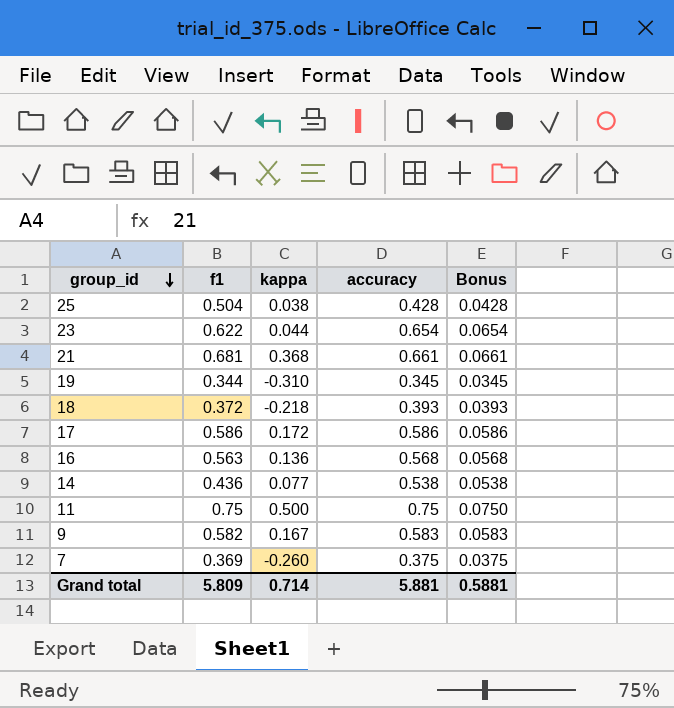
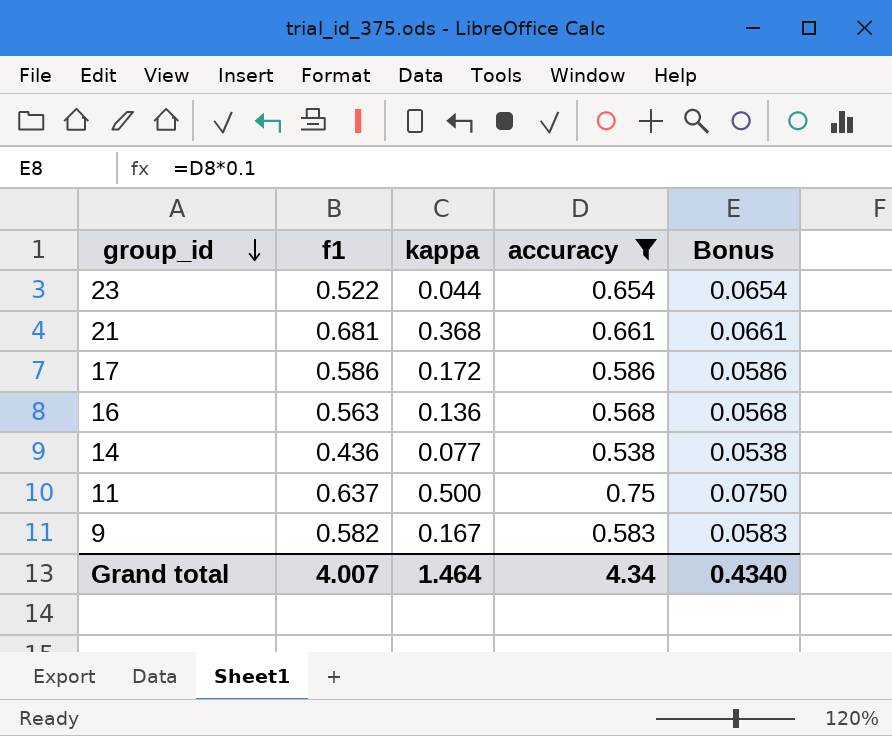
filter: none -> accuracy >= 0.538
23 | f1: 0.622 -> 0.522
11 | f1: 0.75 -> 0.637
Grand total | f1: 5.809 -> 4.007
Grand total | kappa: 0.714 -> 1.464
Grand total | accuracy: 5.881 -> 4.34
Grand total | Bonus: 0.5881 -> 0.4340

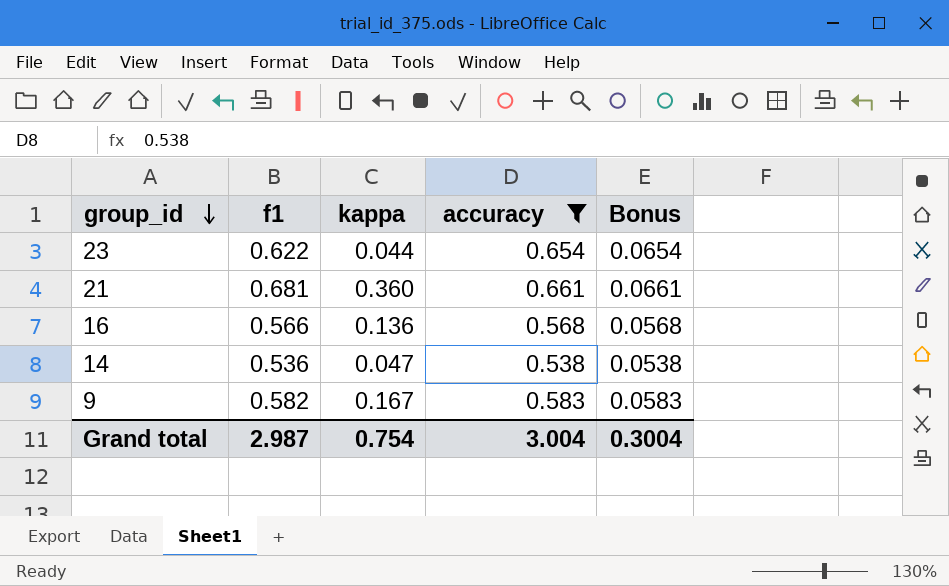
row 17: 0.586 | 0.172 | 0.586 | 0.0586 -> none
row 11: 0.637 | 0.500 | 0.75 | 0.0750 -> none
23 | f1: 0.522 -> 0.622
21 | kappa: 0.368 -> 0.360
16 | f1: 0.563 -> 0.566
14 | f1: 0.436 -> 0.536
14 | kappa: 0.077 -> 0.047
Grand total | f1: 4.007 -> 2.987
Grand total | kappa: 1.464 -> 0.754
Grand total | accuracy: 4.34 -> 3.004
Grand total | Bonus: 0.4340 -> 0.3004

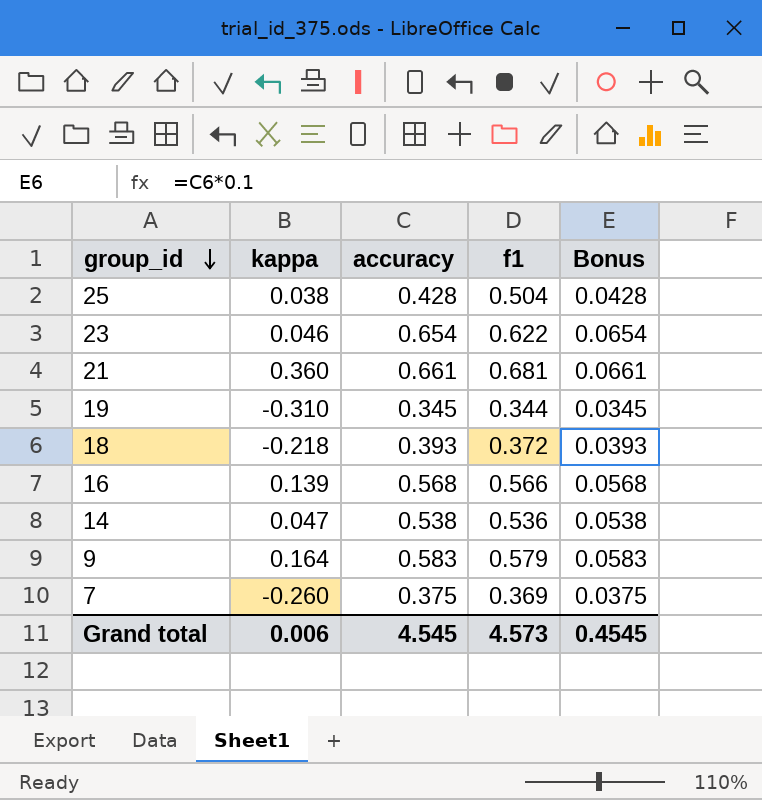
filter: accuracy >= 0.538 -> none
column f1 | position: 2 -> 4
23 | kappa: 0.044 -> 0.046
16 | kappa: 0.136 -> 0.139
9 | kappa: 0.167 -> 0.164
9 | f1: 0.582 -> 0.579
Grand total | kappa: 0.754 -> 0.006
Grand total | accuracy: 3.004 -> 4.545
Grand total | f1: 2.987 -> 4.573
Grand total | Bonus: 0.3004 -> 0.4545

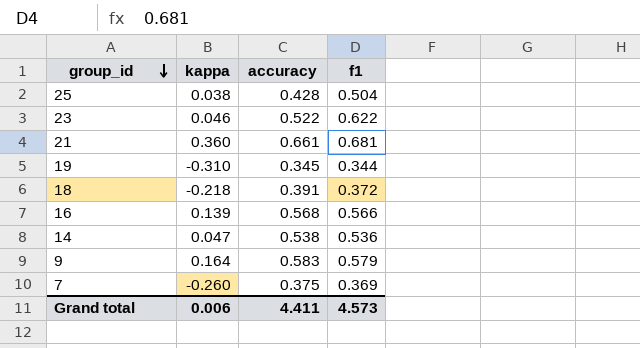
column Bonus | formula: [accuracy] * 0.1 -> none
23 | accuracy: 0.654 -> 0.522
18 | accuracy: 0.393 -> 0.391
Grand total | accuracy: 4.545 -> 4.411

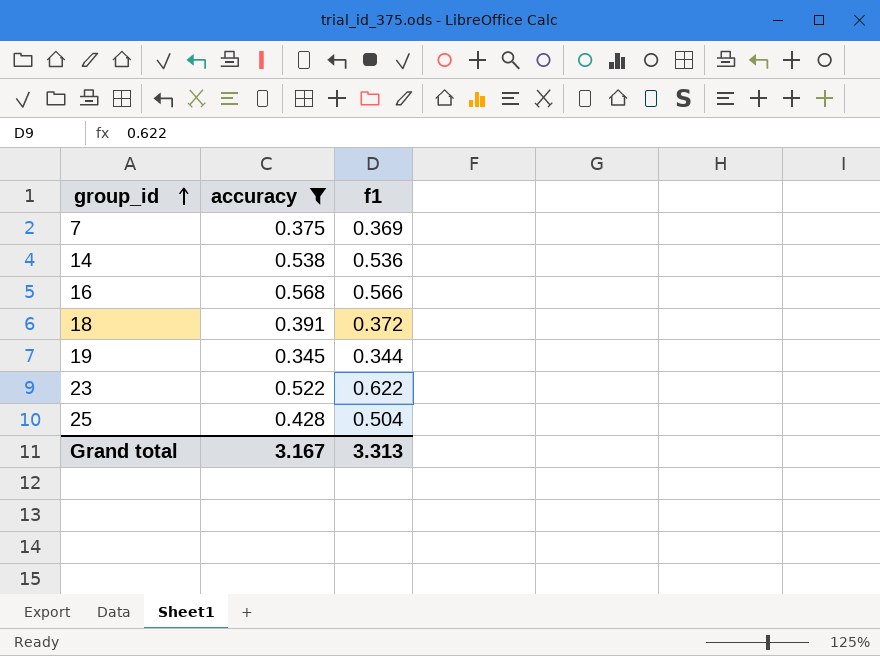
filter: none -> accuracy <= 0.568
row order: group_id descending -> group_id ascending
column kappa | position: 2 -> none
Grand total | accuracy: 4.411 -> 3.167
Grand total | f1: 4.573 -> 3.313

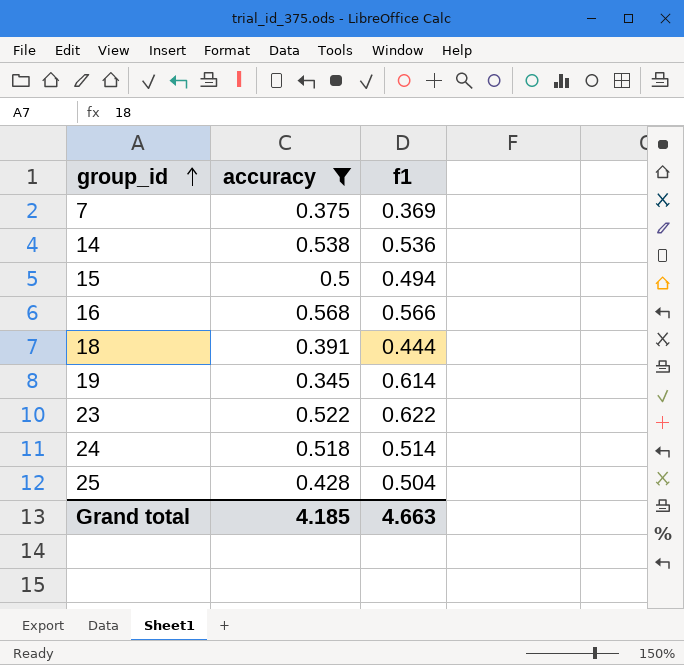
row 15: none -> 0.5 | 0.494
18 | f1: 0.372 -> 0.444
19 | f1: 0.344 -> 0.614
row 24: none -> 0.518 | 0.514
Grand total | accuracy: 3.167 -> 4.185
Grand total | f1: 3.313 -> 4.663

